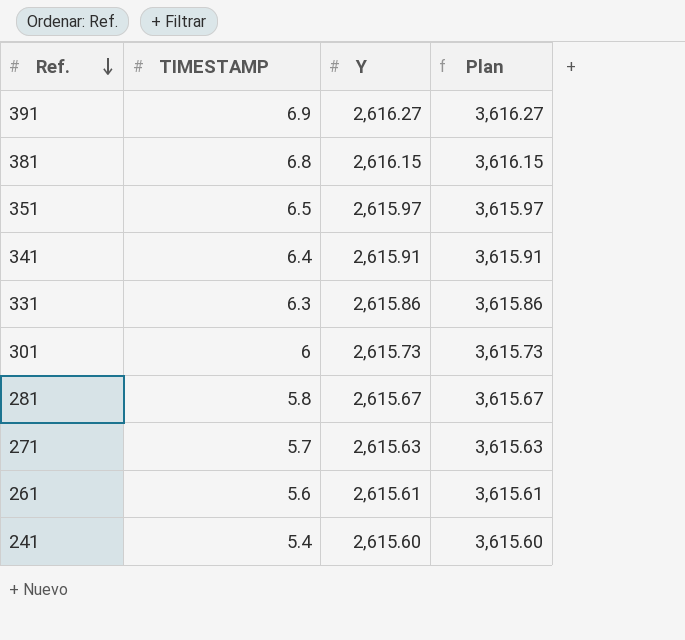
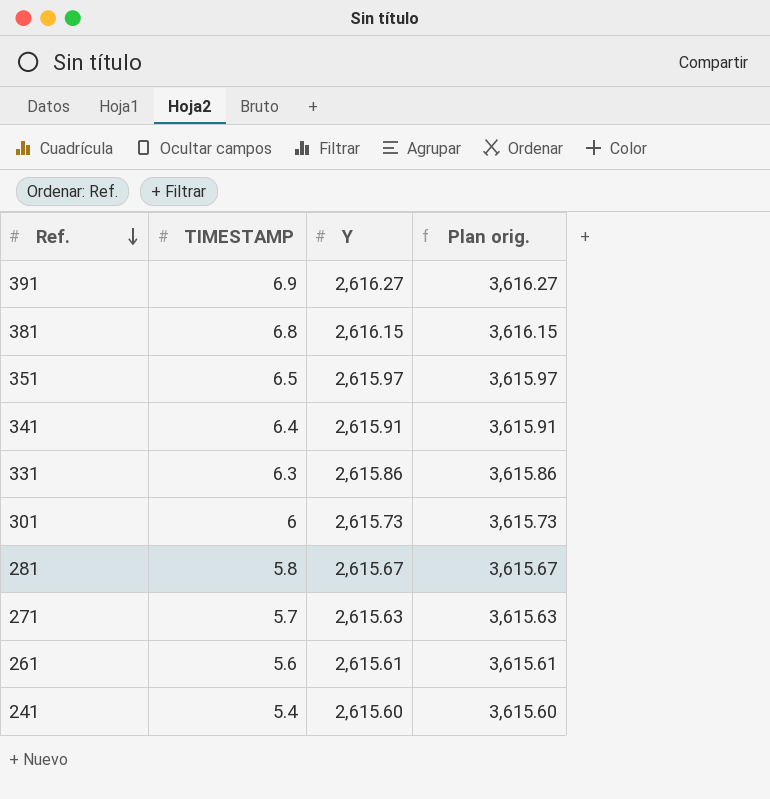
column name: Plan -> Plan orig.

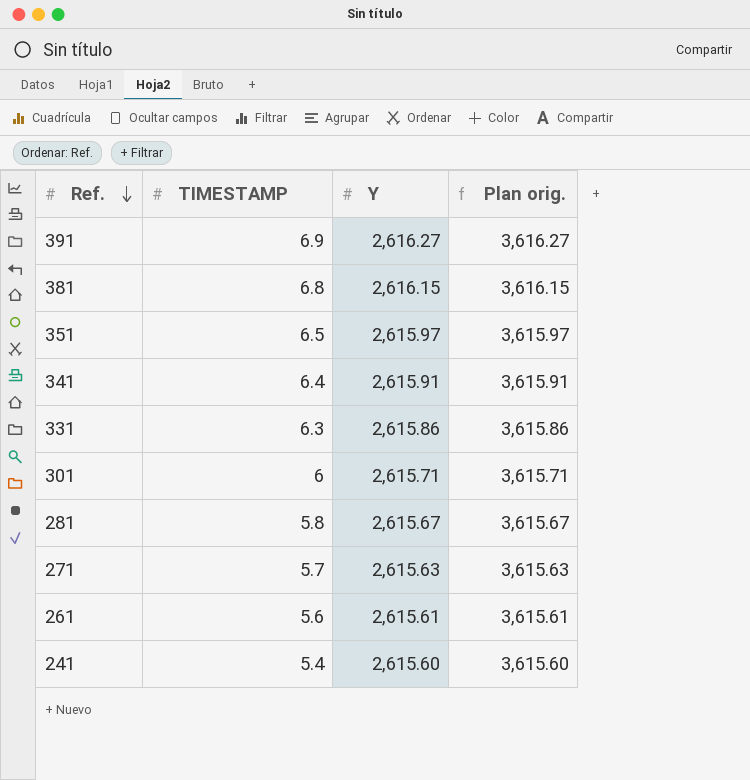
301 | Y: 2,615.73 -> 2,615.71
301 | Plan orig.: 3,615.73 -> 3,615.71

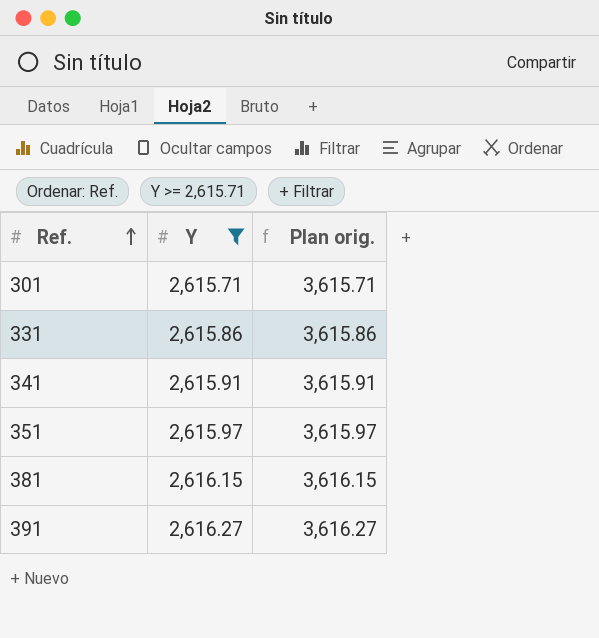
filter: none -> Y >= 2,615.71
row order: Ref. descending -> Ref. ascending
column TIMESTAMP | position: 2 -> none

